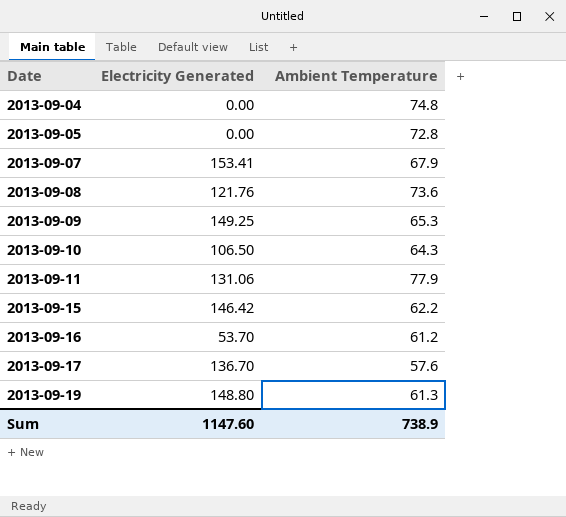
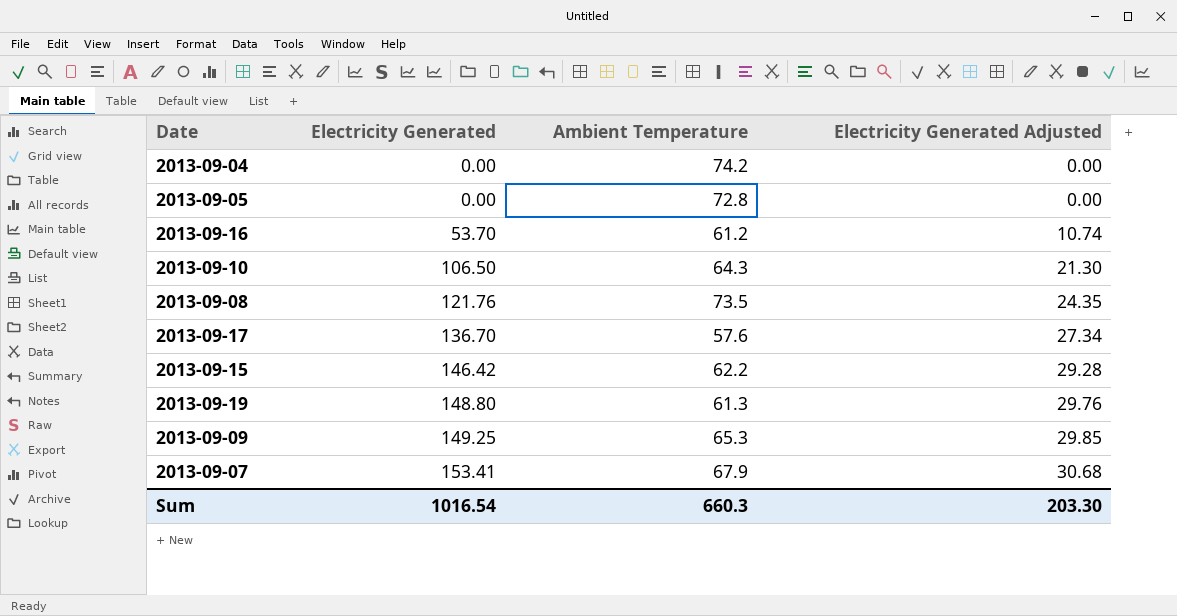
row order: Date ascending -> Electricity Generated ascending
column Electricity Generated Adjusted | formula: none -> [Electricity Generated] * 0.2
row 2013-09-11: 131.06 | 77.9 -> none
2013-09-04 | Ambient Temperature: 74.8 -> 74.2
2013-09-08 | Ambient Temperature: 73.6 -> 73.5
Sum | Electricity Generated: 1147.60 -> 1016.54
Sum | Ambient Temperature: 738.9 -> 660.3

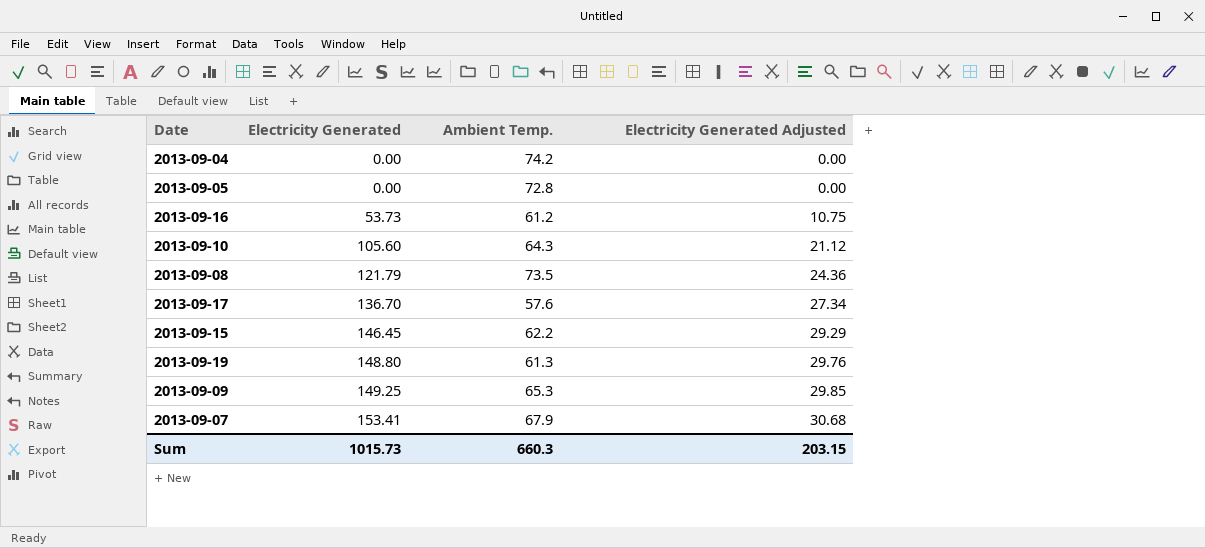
column name: Ambient Temperature -> Ambient Temp.
2013-09-16 | Electricity Generated: 53.70 -> 53.73
2013-09-16 | Electricity Generated Adjusted: 10.74 -> 10.75
2013-09-10 | Electricity Generated: 106.50 -> 105.60
2013-09-10 | Electricity Generated Adjusted: 21.30 -> 21.12
2013-09-08 | Electricity Generated: 121.76 -> 121.79
2013-09-08 | Electricity Generated Adjusted: 24.35 -> 24.36
2013-09-15 | Electricity Generated: 146.42 -> 146.45
2013-09-15 | Electricity Generated Adjusted: 29.28 -> 29.29
Sum | Electricity Generated: 1016.54 -> 1015.73
Sum | Electricity Generated Adjusted: 203.30 -> 203.15

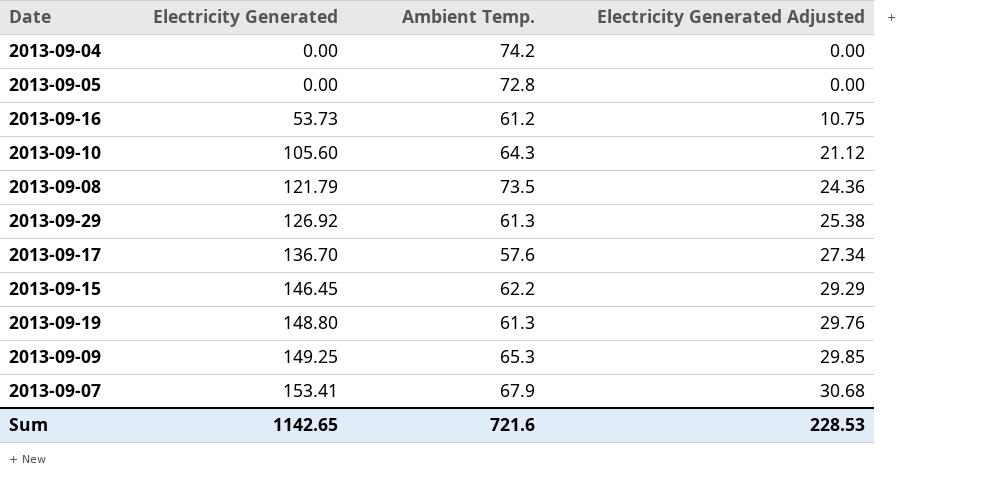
row 2013-09-29: none -> 126.92 | 61.3 | 25.38
Sum | Electricity Generated: 1015.73 -> 1142.65
Sum | Ambient Temp.: 660.3 -> 721.6
Sum | Electricity Generated Adjusted: 203.15 -> 228.53

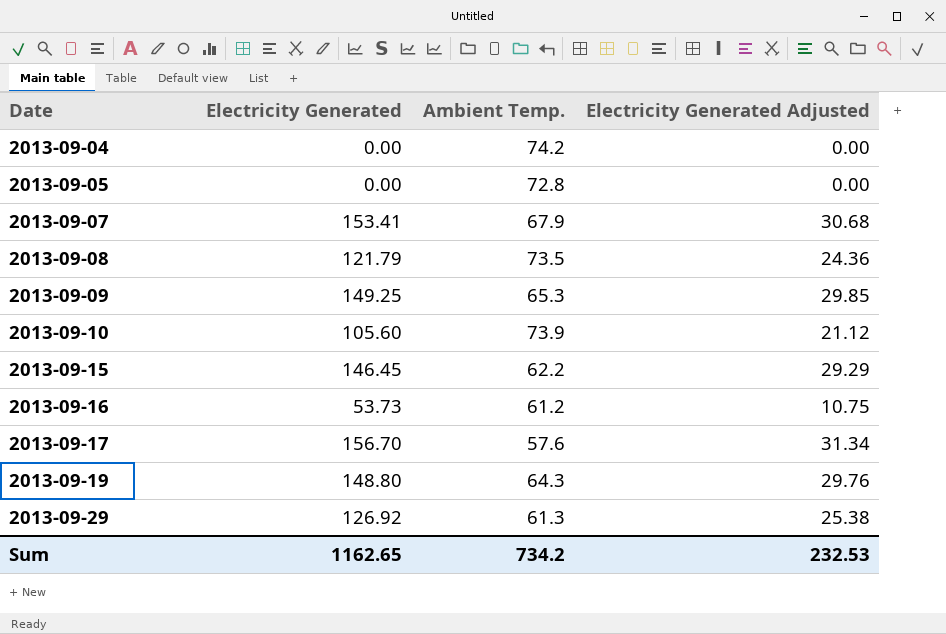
row order: Electricity Generated ascending -> Date ascending
2013-09-10 | Ambient Temp.: 64.3 -> 73.9
2013-09-17 | Electricity Generated: 136.70 -> 156.70
2013-09-17 | Electricity Generated Adjusted: 27.34 -> 31.34
2013-09-19 | Ambient Temp.: 61.3 -> 64.3
Sum | Electricity Generated: 1142.65 -> 1162.65
Sum | Ambient Temp.: 721.6 -> 734.2
Sum | Electricity Generated Adjusted: 228.53 -> 232.53

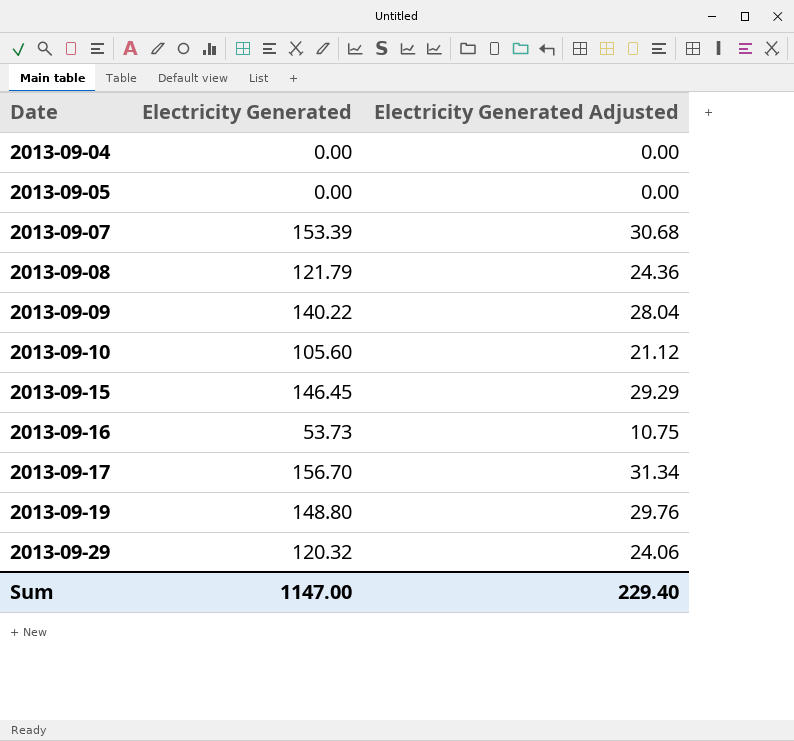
column Ambient Temp. | position: 3 -> none
2013-09-07 | Electricity Generated: 153.41 -> 153.39
2013-09-09 | Electricity Generated: 149.25 -> 140.22
2013-09-09 | Electricity Generated Adjusted: 29.85 -> 28.04
2013-09-29 | Electricity Generated: 126.92 -> 120.32
2013-09-29 | Electricity Generated Adjusted: 25.38 -> 24.06
Sum | Electricity Generated: 1162.65 -> 1147.00
Sum | Electricity Generated Adjusted: 232.53 -> 229.40

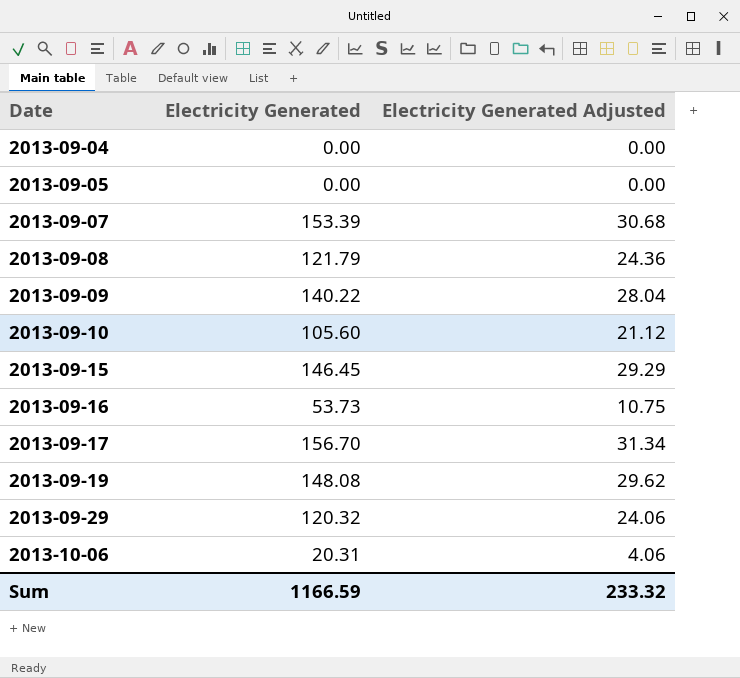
2013-09-19 | Electricity Generated: 148.80 -> 148.08
2013-09-19 | Electricity Generated Adjusted: 29.76 -> 29.62
row 2013-10-06: none -> 20.31 | 4.06
Sum | Electricity Generated: 1147.00 -> 1166.59
Sum | Electricity Generated Adjusted: 229.40 -> 233.32

